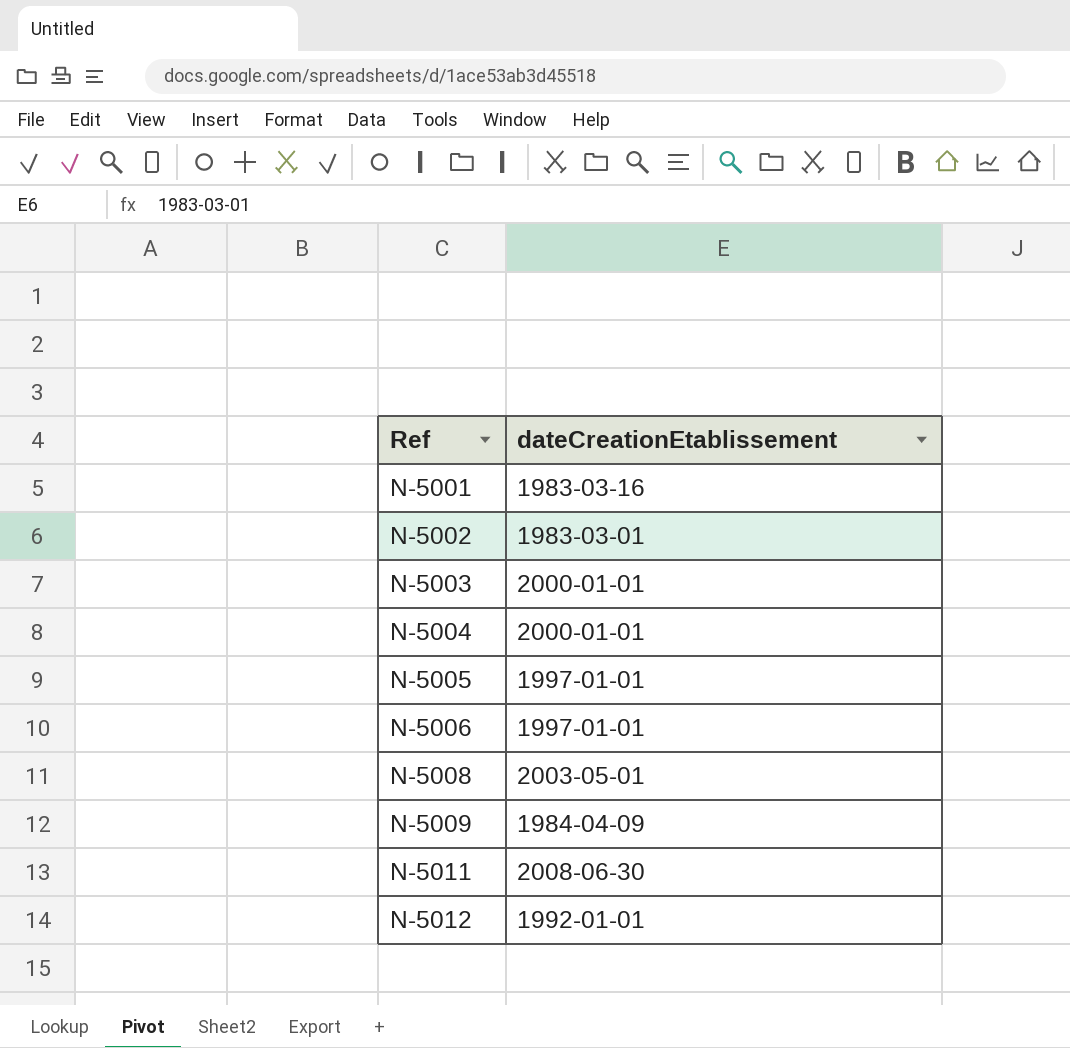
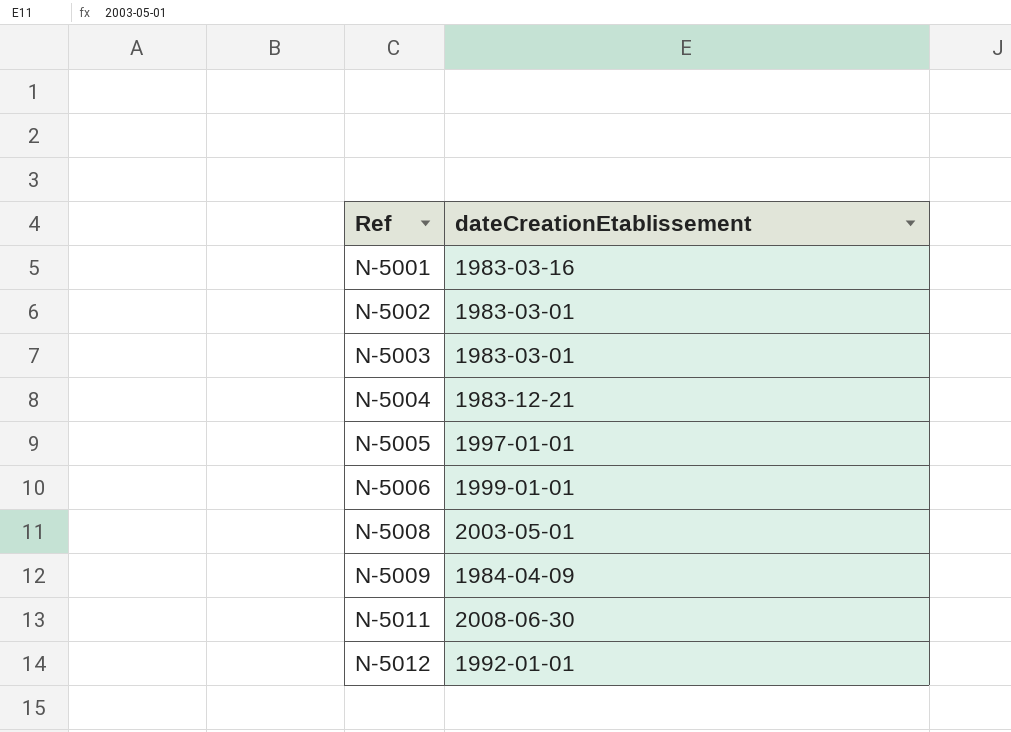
N-5003 | dateCreationEtablissement: 2000-01-01 -> 1983-03-01
N-5004 | dateCreationEtablissement: 2000-01-01 -> 1983-12-21
N-5006 | dateCreationEtablissement: 1997-01-01 -> 1999-01-01

